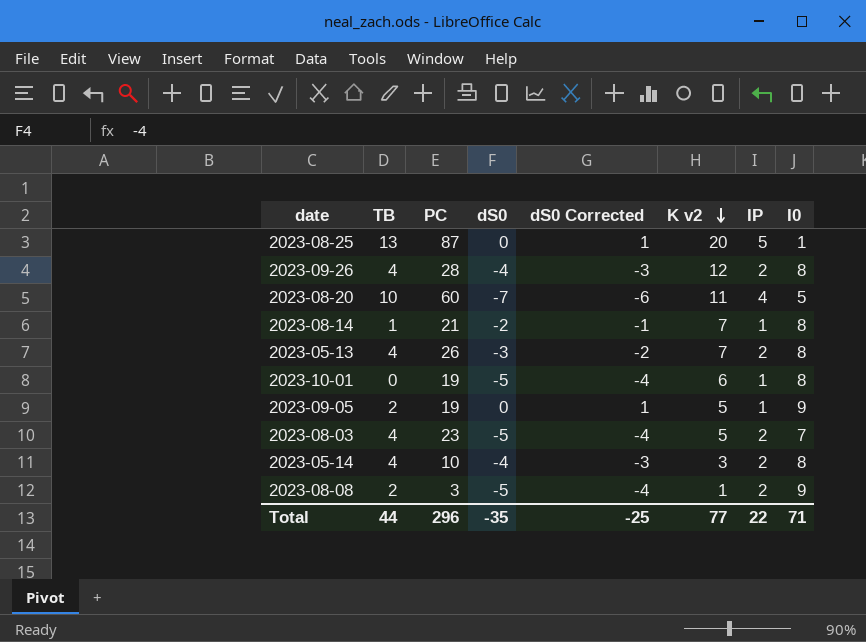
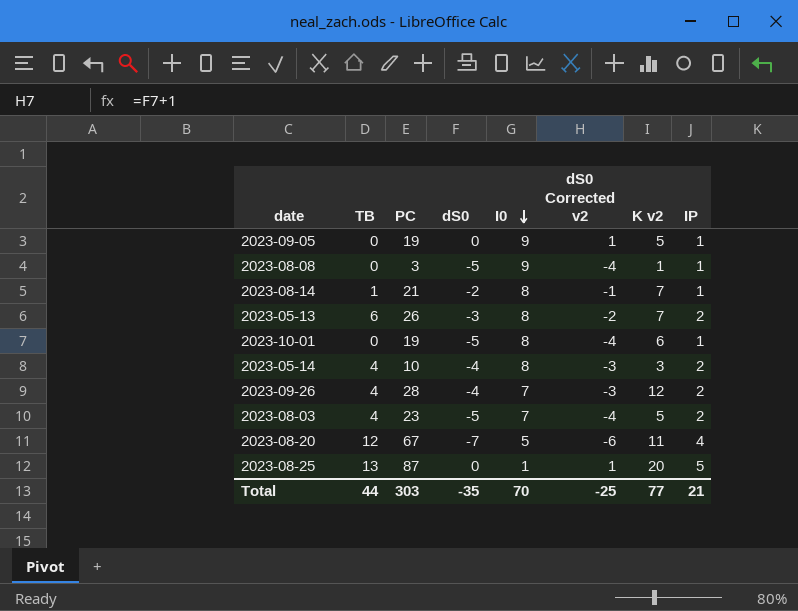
row order: K v2 descending -> I0 descending
column I0 | position: 8 -> 5
column name: dS0 Corrected -> dS0 Corrected v2
2023-09-05 | TB: 2 -> 0
2023-08-08 | TB: 2 -> 0
2023-08-08 | IP: 2 -> 1
2023-05-13 | TB: 4 -> 6
2023-09-26 | I0: 8 -> 7
2023-08-20 | TB: 10 -> 12
2023-08-20 | PC: 60 -> 67
Total | PC: 296 -> 303
Total | I0: 71 -> 70
Total | IP: 22 -> 21

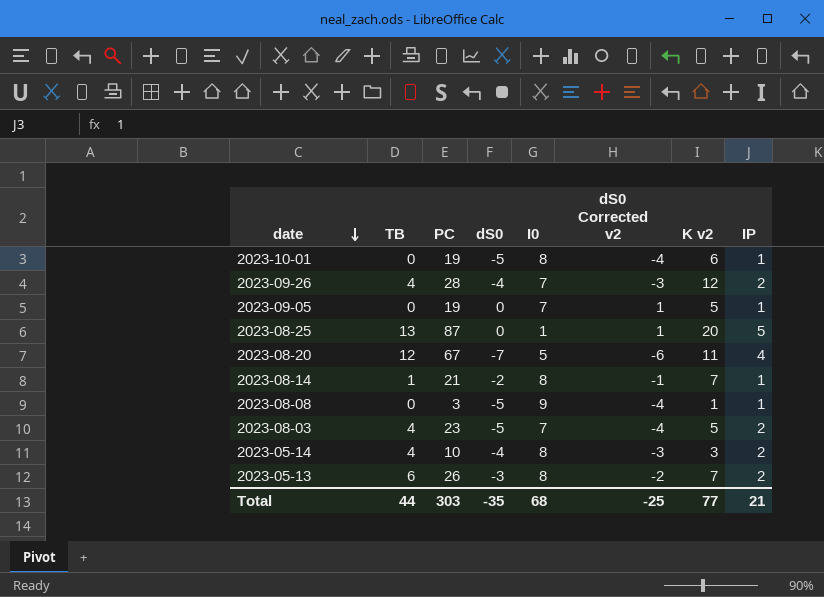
row order: I0 descending -> date descending
2023-09-05 | I0: 9 -> 7
Total | I0: 70 -> 68

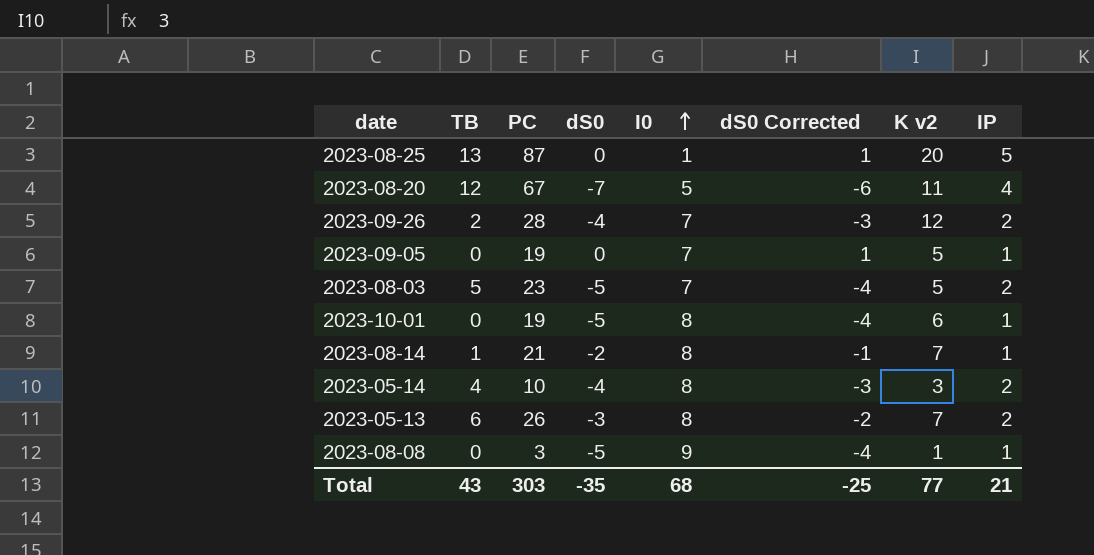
row order: date descending -> I0 ascending
column name: dS0 Corrected v2 -> dS0 Corrected
2023-09-26 | TB: 4 -> 2
2023-08-03 | TB: 4 -> 5
Total | TB: 44 -> 43

